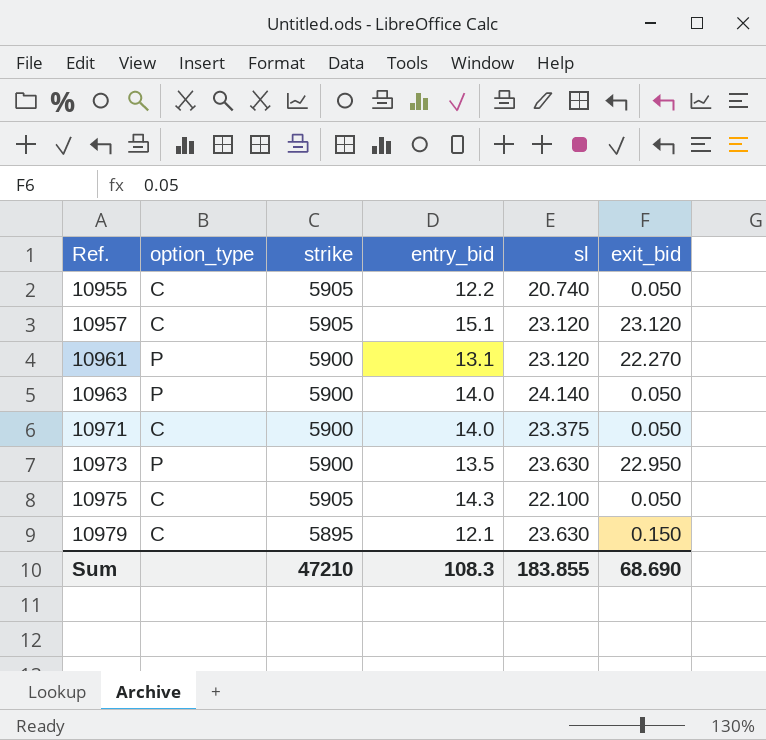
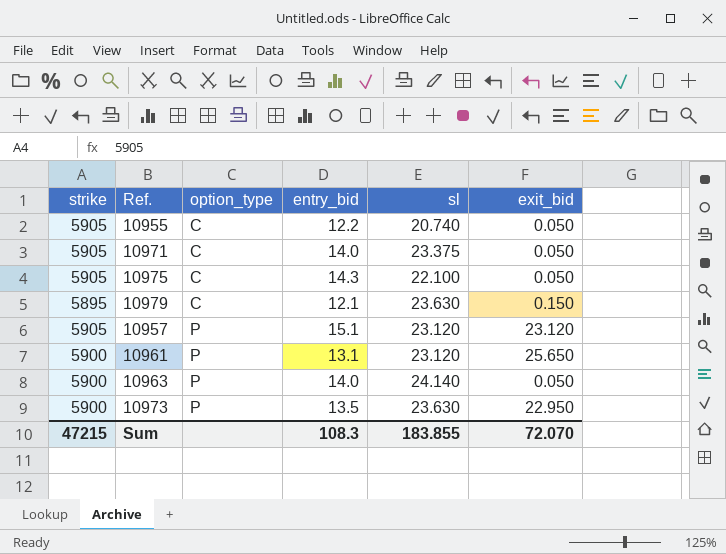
row order: Ref. ascending -> option_type ascending
column strike | position: 3 -> 1
10971 | strike: 5900 -> 5905
10957 | option_type: C -> P
10961 | exit_bid: 22.270 -> 25.650
Sum | strike: 47210 -> 47215
Sum | exit_bid: 68.690 -> 72.070

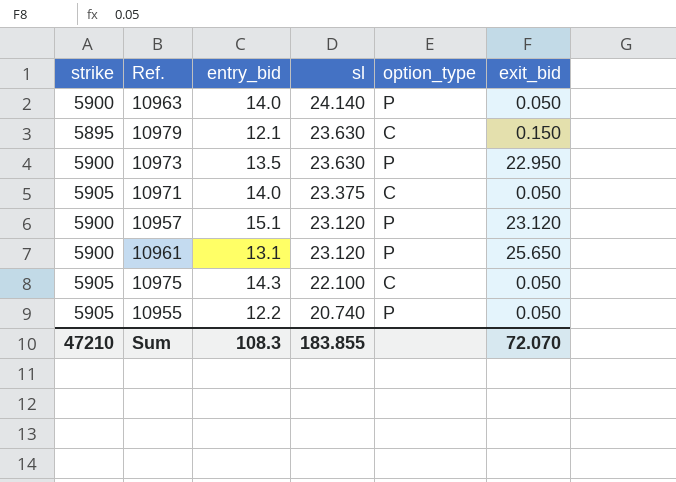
row order: option_type ascending -> sl descending
column option_type | position: 3 -> 5
10957 | strike: 5905 -> 5900
10955 | option_type: C -> P
Sum | strike: 47215 -> 47210

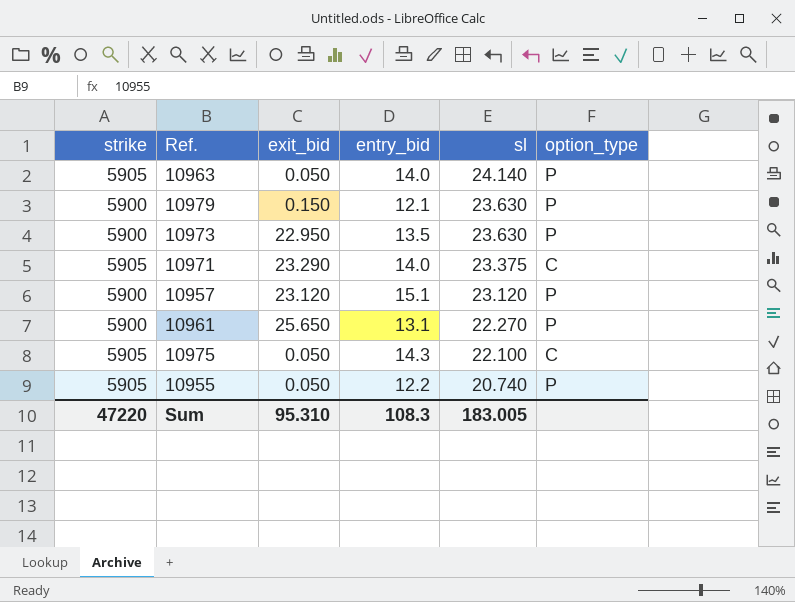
column exit_bid | position: 6 -> 3
10963 | strike: 5900 -> 5905
10979 | strike: 5895 -> 5900
10979 | option_type: C -> P
10971 | exit_bid: 0.050 -> 23.290
10961 | sl: 23.120 -> 22.270
Sum | strike: 47210 -> 47220
Sum | exit_bid: 72.070 -> 95.310
Sum | sl: 183.855 -> 183.005

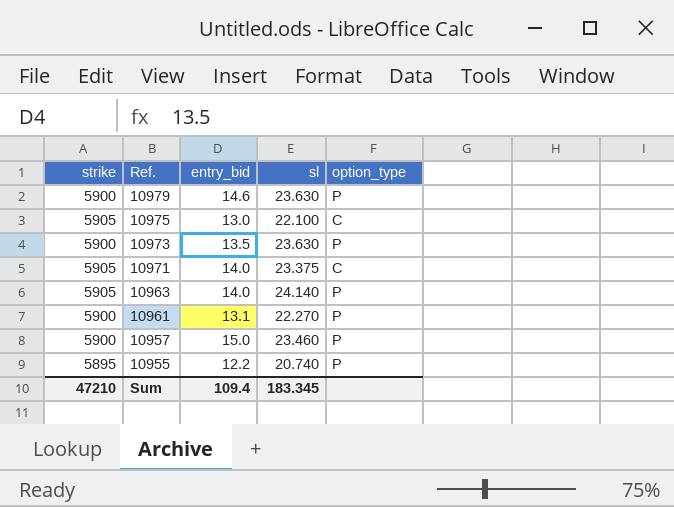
row order: sl descending -> Ref. descending
column exit_bid | position: 3 -> none
10979 | entry_bid: 12.1 -> 14.6
10975 | entry_bid: 14.3 -> 13.0
10957 | entry_bid: 15.1 -> 15.0
10957 | sl: 23.120 -> 23.460
10955 | strike: 5905 -> 5895
Sum | strike: 47220 -> 47210
Sum | entry_bid: 108.3 -> 109.4
Sum | sl: 183.005 -> 183.345

